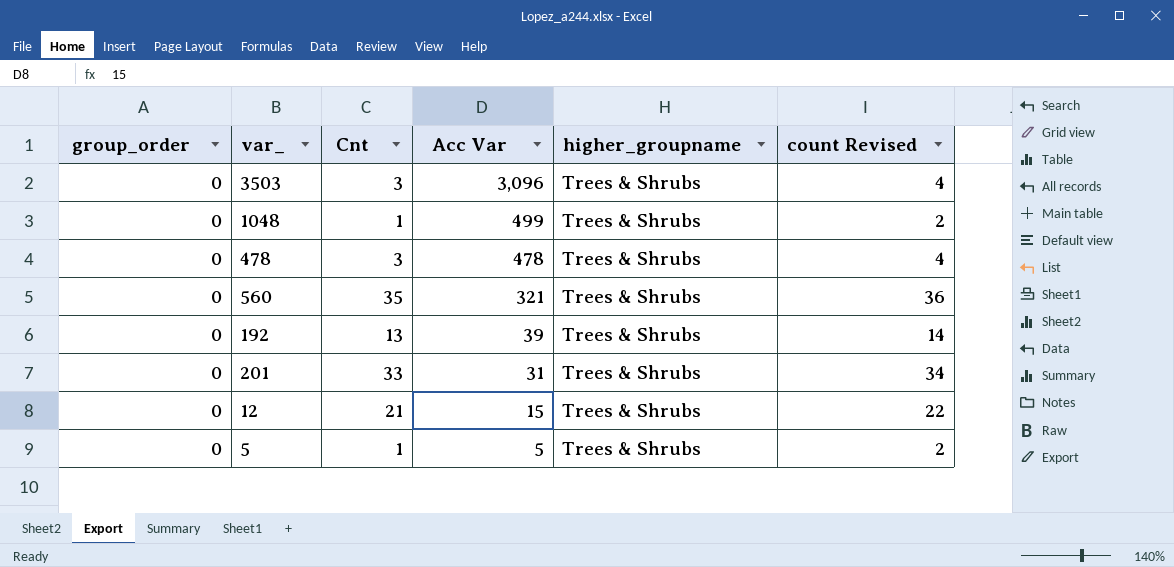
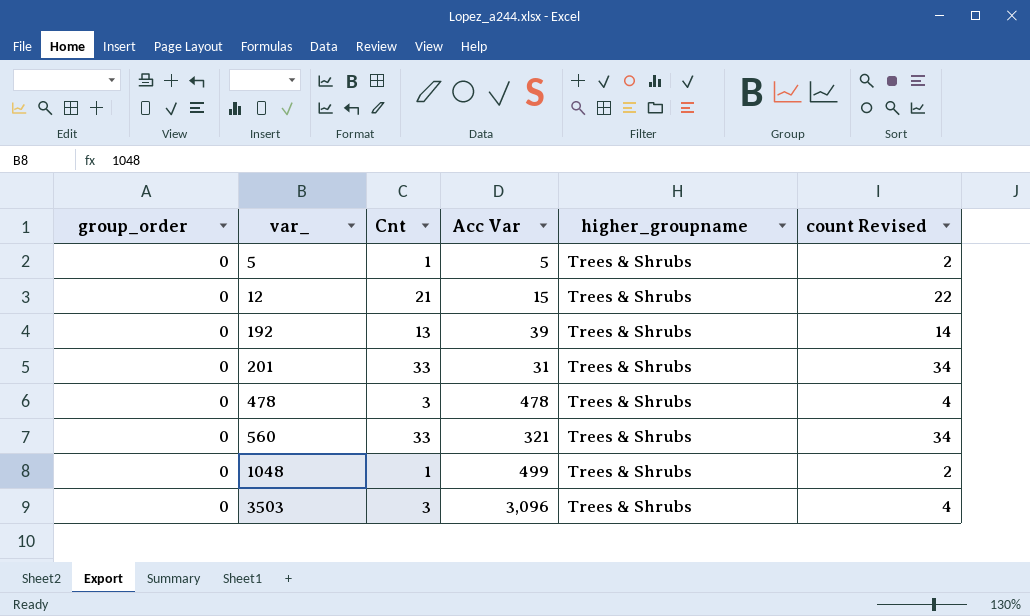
row order: Acc Var descending -> var_ ascending
560 | Cnt: 35 -> 33
560 | count Revised: 36 -> 34

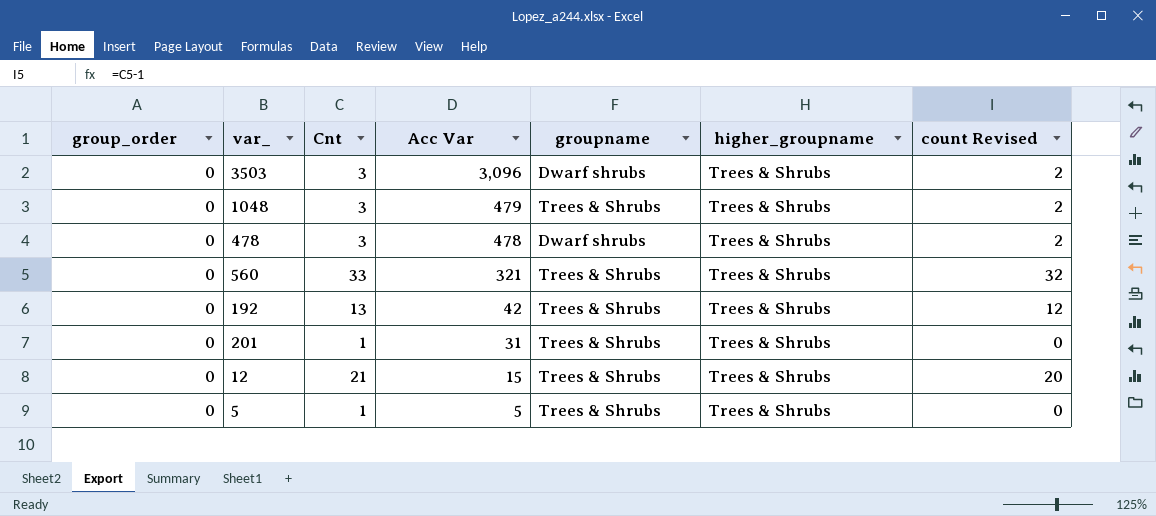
row order: var_ ascending -> Acc Var descending
column groupname | position: none -> 5
column count Revised | formula: [Cnt] + 1 -> [Cnt] - 1
1048 | Cnt: 1 -> 3
1048 | Acc Var: 499 -> 479
192 | Acc Var: 39 -> 42
201 | Cnt: 33 -> 1

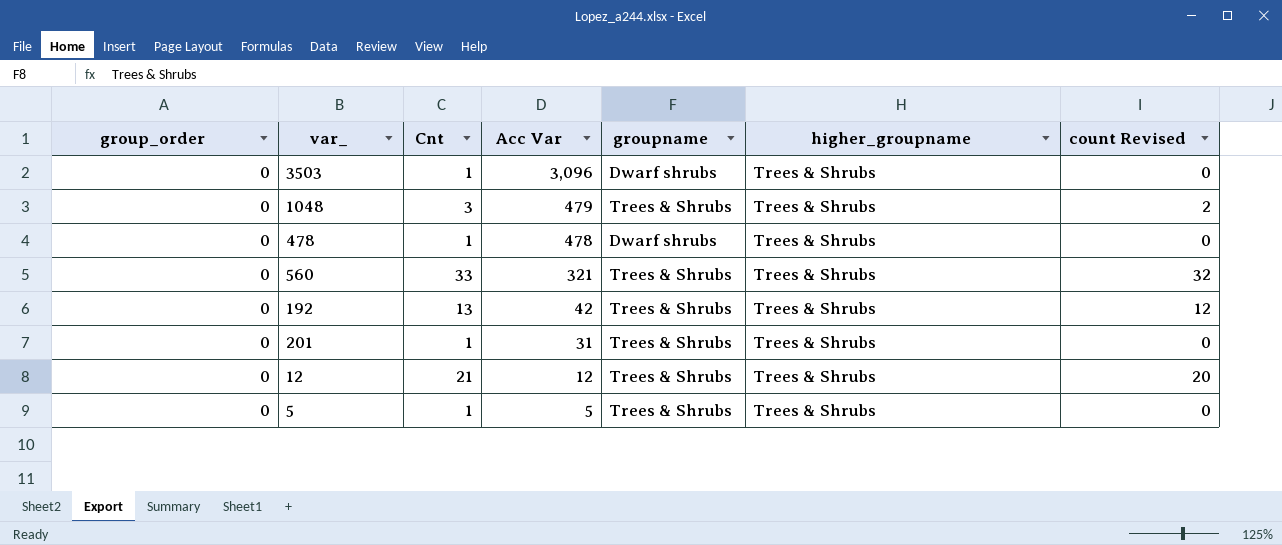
3503 | Cnt: 3 -> 1
3503 | count Revised: 2 -> 0
478 | Cnt: 3 -> 1
478 | count Revised: 2 -> 0
12 | Acc Var: 15 -> 12

